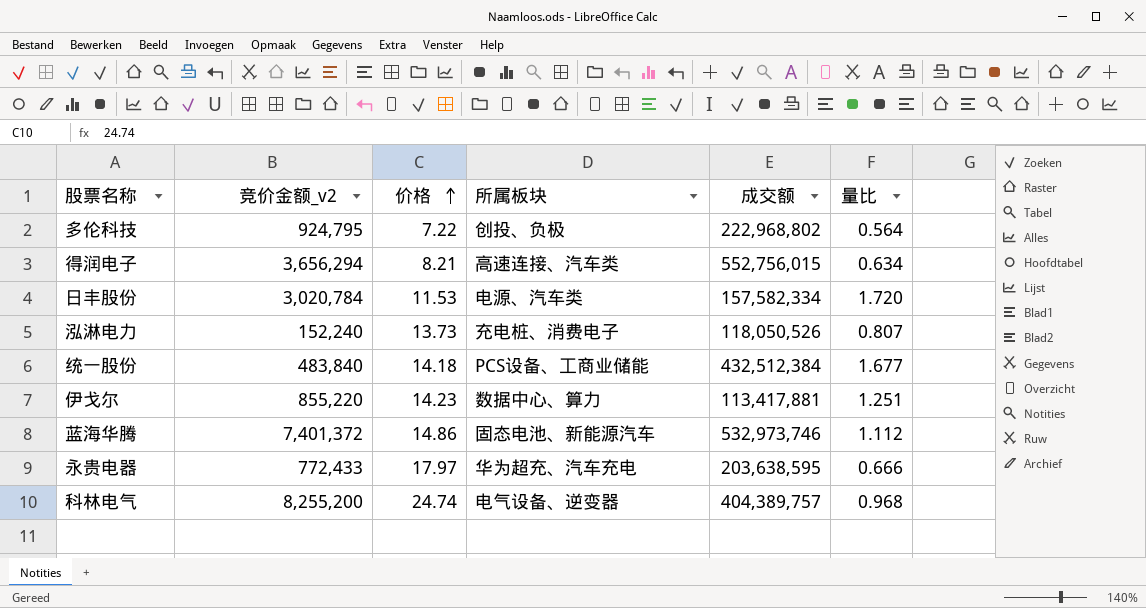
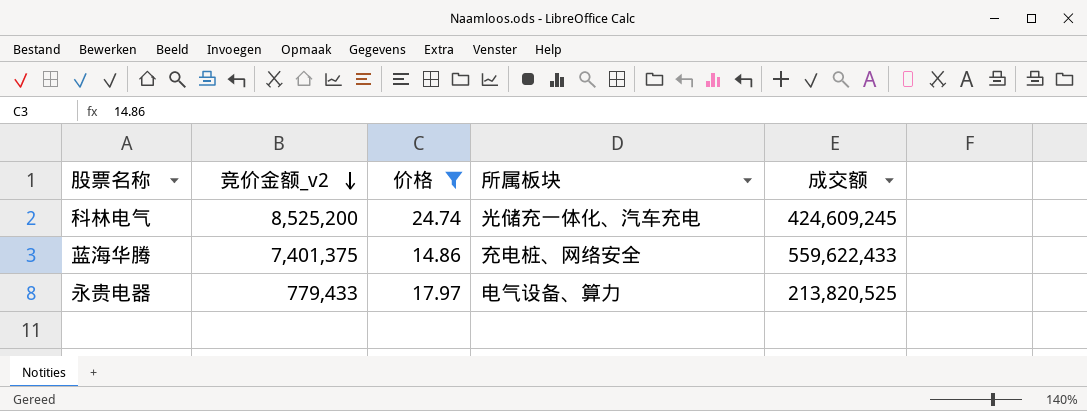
filter: none -> 价格 >= 14.86
row order: 价格 ascending -> 竞价金额_v2 descending
column 量比 | position: 6 -> none
科林电气 | 竞价金额_v2: 8,255,200 -> 8,525,200
科林电气 | 所属板块: 电气设备、逆变器 -> 光储充一体化、汽车充电
科林电气 | 成交额: 404,389,757 -> 424,609,245
蓝海华腾 | 竞价金额_v2: 7,401,372 -> 7,401,375
蓝海华腾 | 所属板块: 固态电池、新能源汽车 -> 充电桩、网络安全
蓝海华腾 | 成交额: 532,973,746 -> 559,622,433
永贵电器 | 竞价金额_v2: 772,433 -> 779,433
永贵电器 | 所属板块: 华为超充、汽车充电 -> 电气设备、算力
永贵电器 | 成交额: 203,638,595 -> 213,820,525

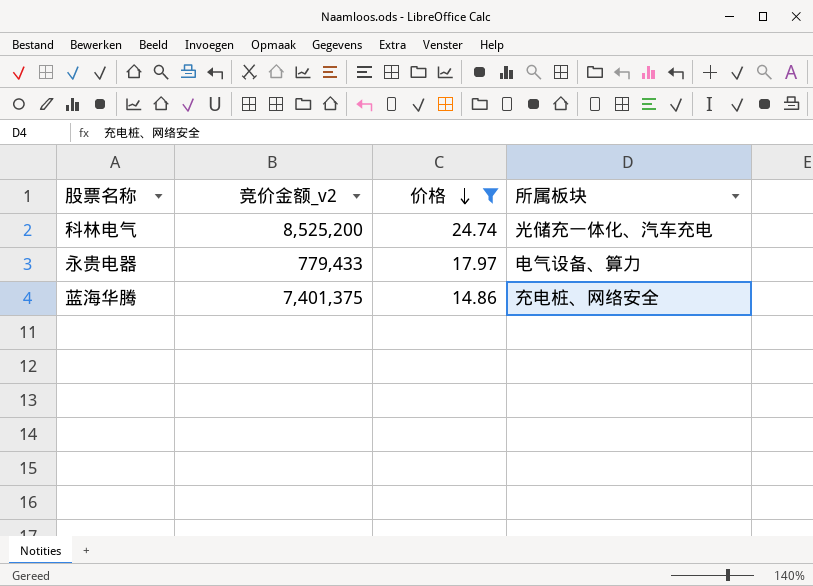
row order: 竞价金额_v2 descending -> 价格 descending
column 成交额 | position: 5 -> none

